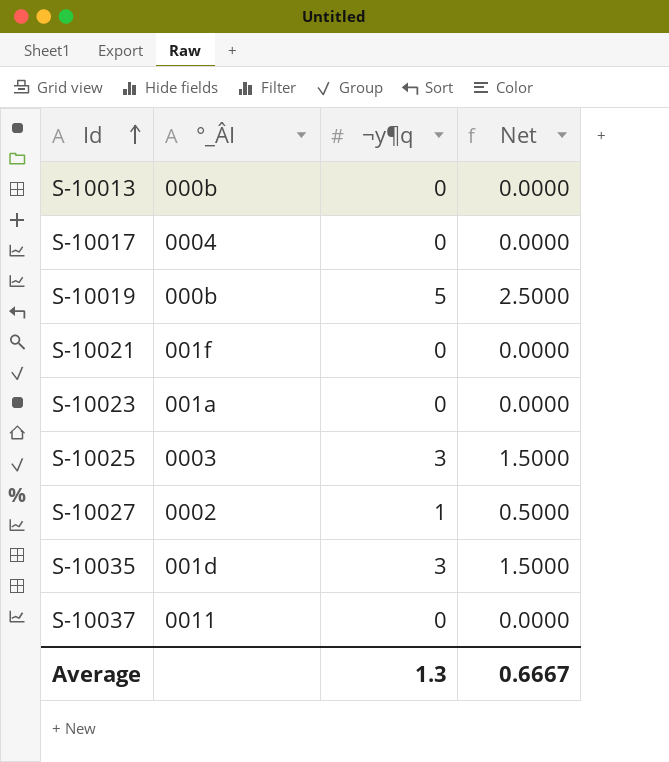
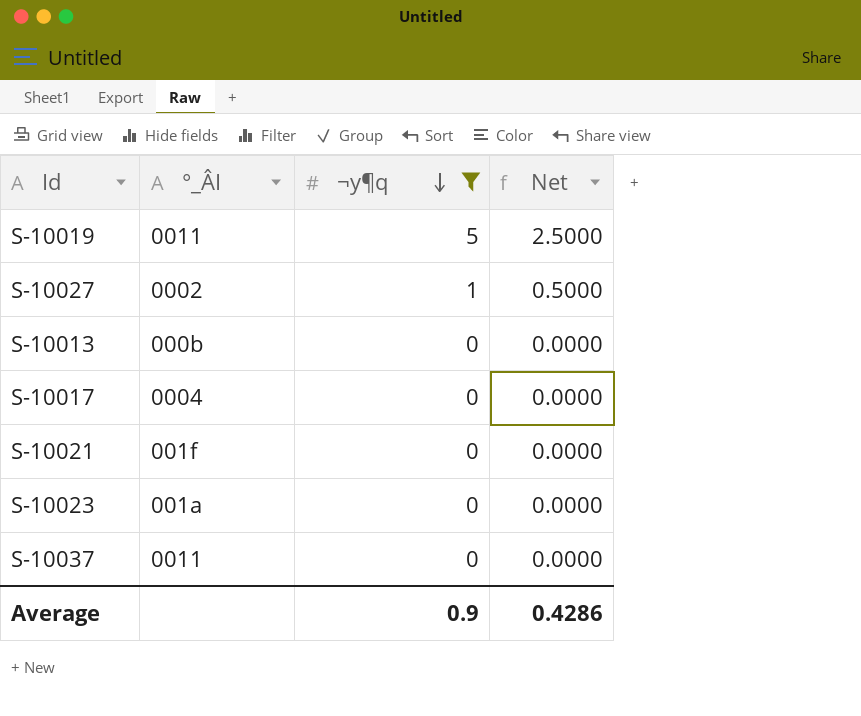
filter: none -> ¬y¶q != 3
row order: Id ascending -> ¬y¶q descending
S-10019 | °_ÂI: 000b -> 0011
Average | ¬y¶q: 1.3 -> 0.9
Average | Net: 0.6667 -> 0.4286

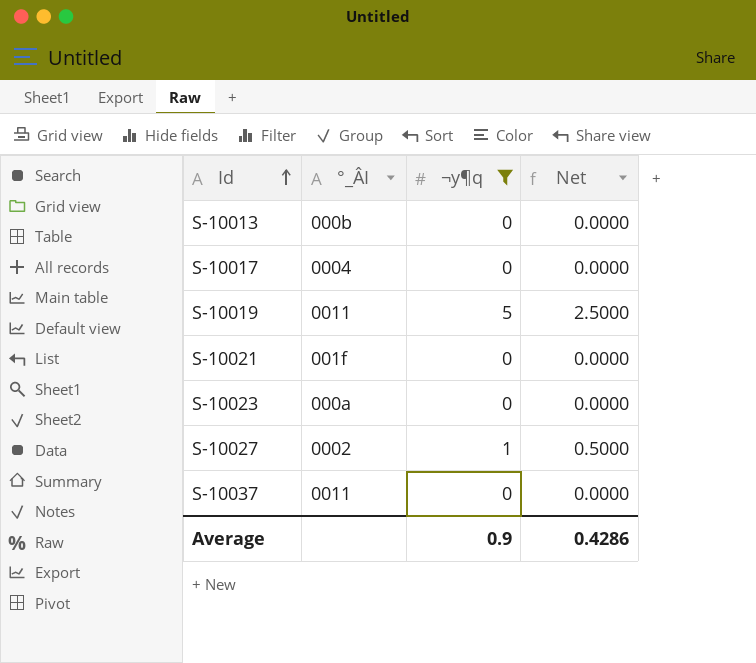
row order: ¬y¶q descending -> Id ascending
S-10023 | °_ÂI: 001a -> 000a

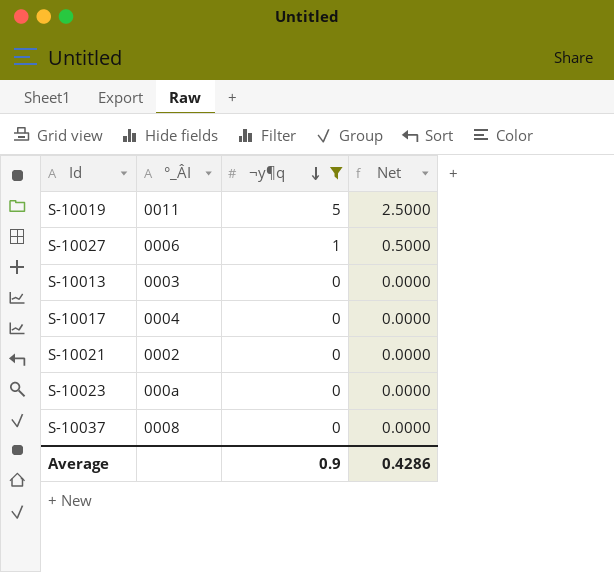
row order: Id ascending -> ¬y¶q descending
S-10027 | °_ÂI: 0002 -> 0006
S-10013 | °_ÂI: 000b -> 0003
S-10021 | °_ÂI: 001f -> 0002
S-10037 | °_ÂI: 0011 -> 0008

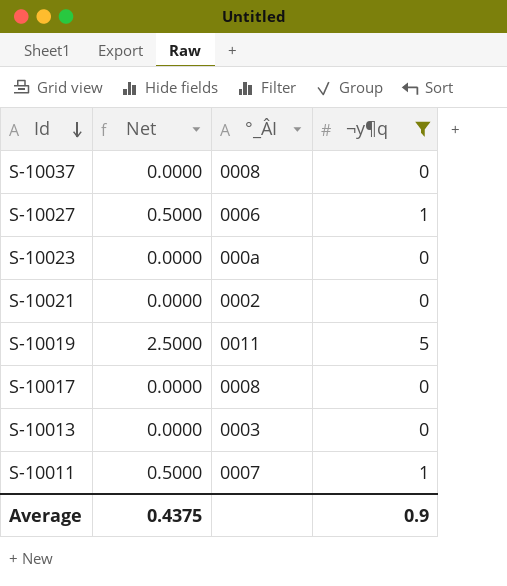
row order: ¬y¶q descending -> Id descending
column Net | position: 4 -> 2
S-10017 | °_ÂI: 0004 -> 0008
row S-10011: none -> 0.5000 | 0007 | 1
Average | Net: 0.4286 -> 0.4375

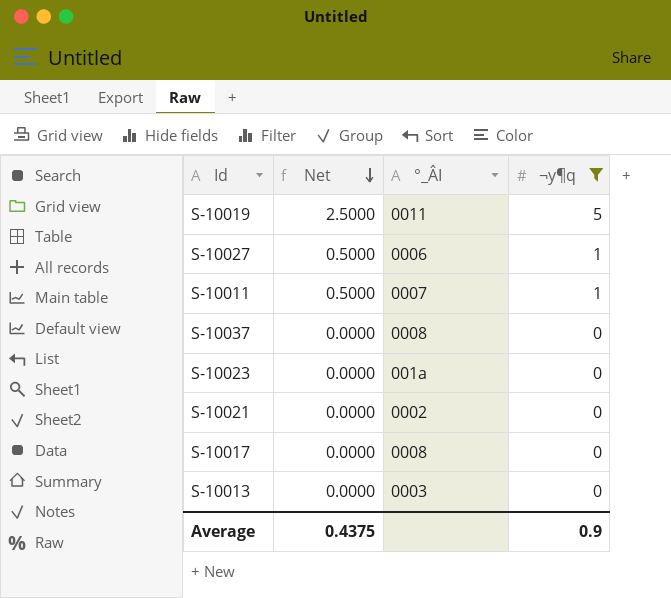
row order: Id descending -> Net descending
S-10023 | °_ÂI: 000a -> 001a

